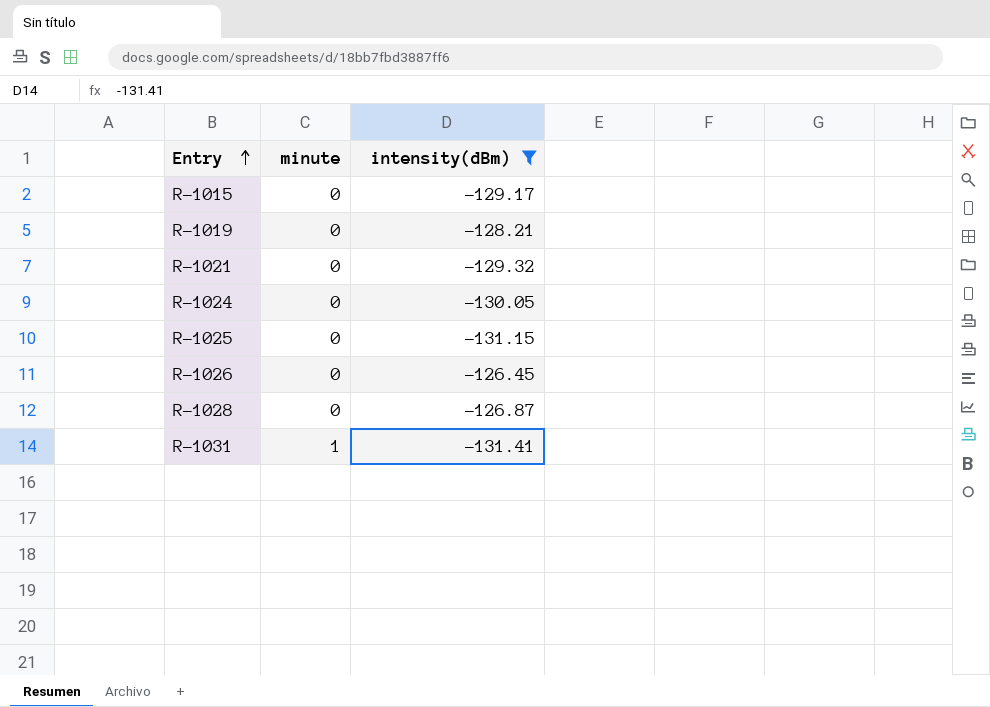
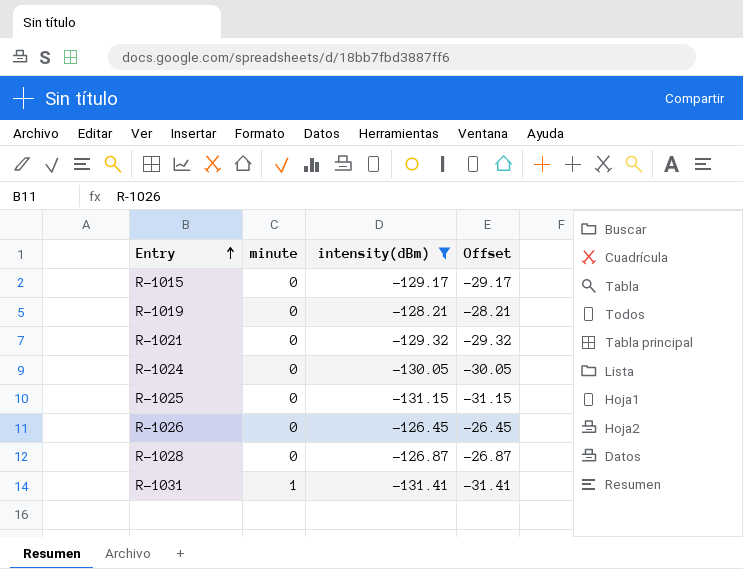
column Offset | formula: none -> [intensity(dBm)] + 100

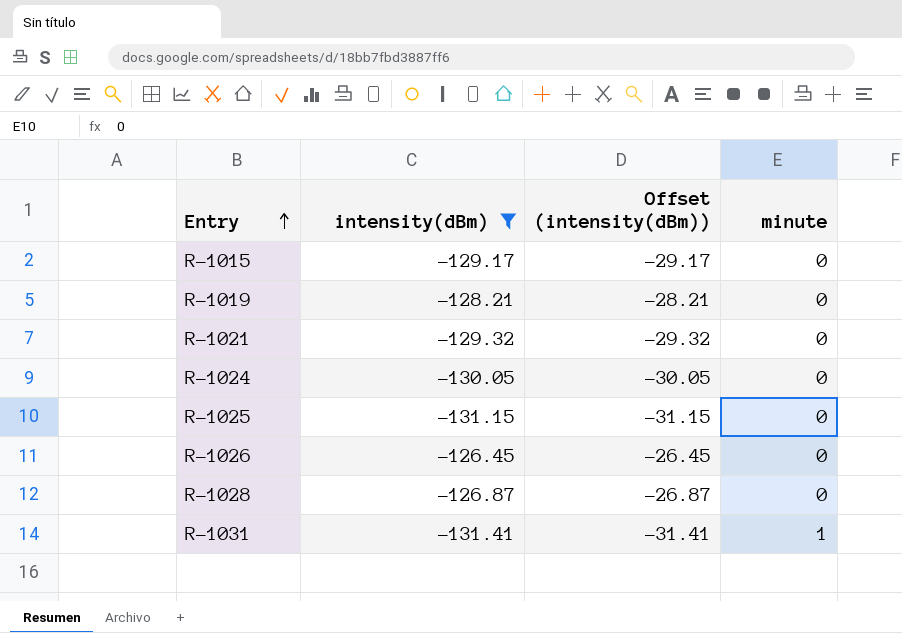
column name: Offset -> Offset (intensity(dBm))
column minute | position: 2 -> 4

